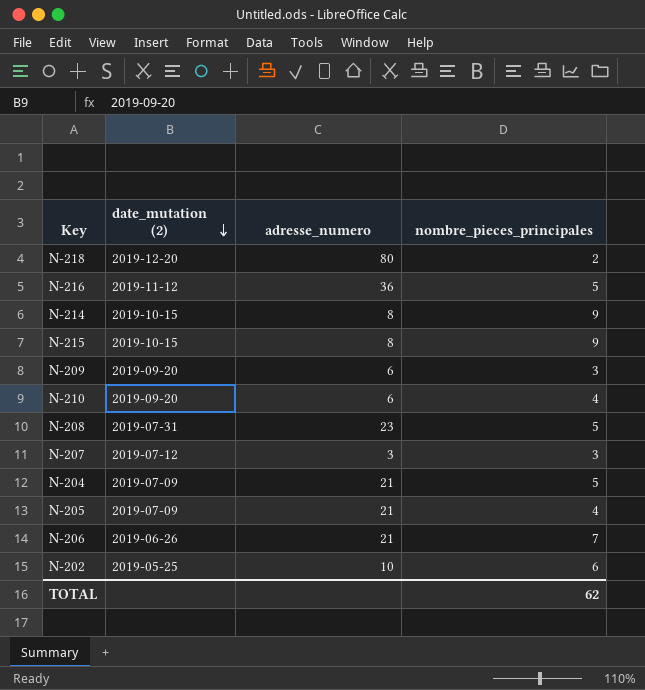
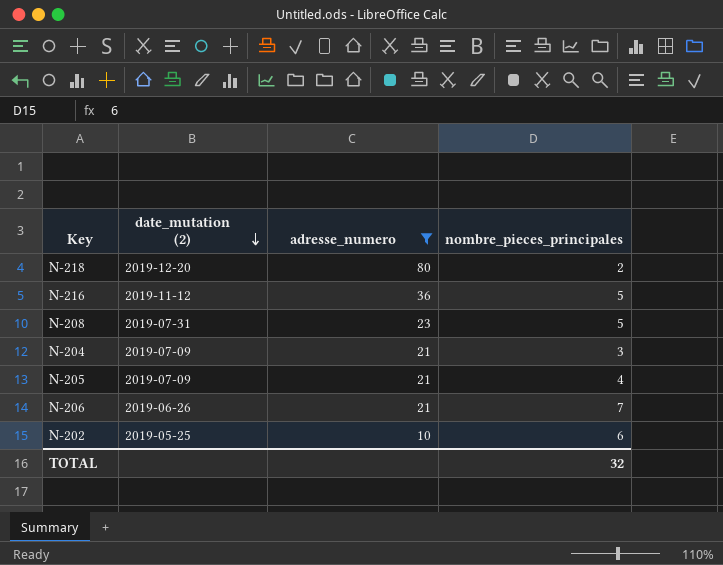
filter: none -> adresse_numero >= 10
N-204 | nombre_pieces_principales: 5 -> 3
TOTAL | nombre_pieces_principales: 62 -> 32

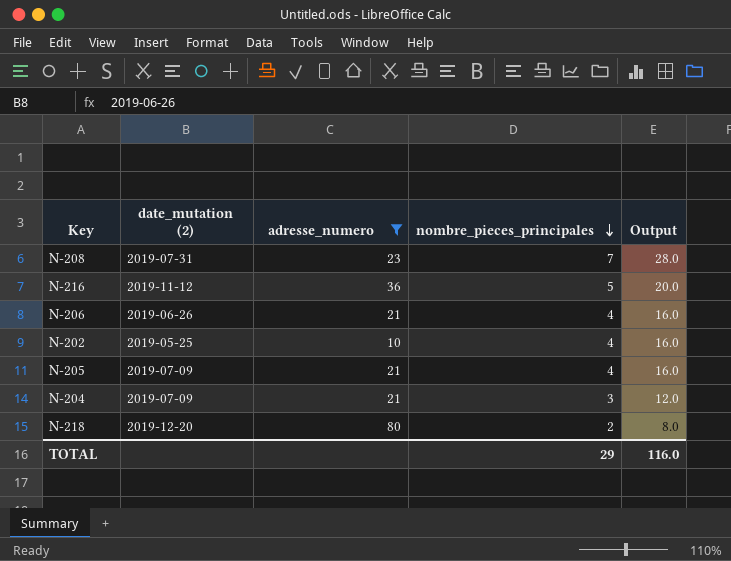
row order: date_mutation (2) descending -> nombre_pieces_principales descending
column Output | formula: none -> [nombre_pieces_principales] * 4
N-208 | nombre_pieces_principales: 5 -> 7
N-206 | nombre_pieces_principales: 7 -> 4
N-202 | nombre_pieces_principales: 6 -> 4
TOTAL | nombre_pieces_principales: 32 -> 29

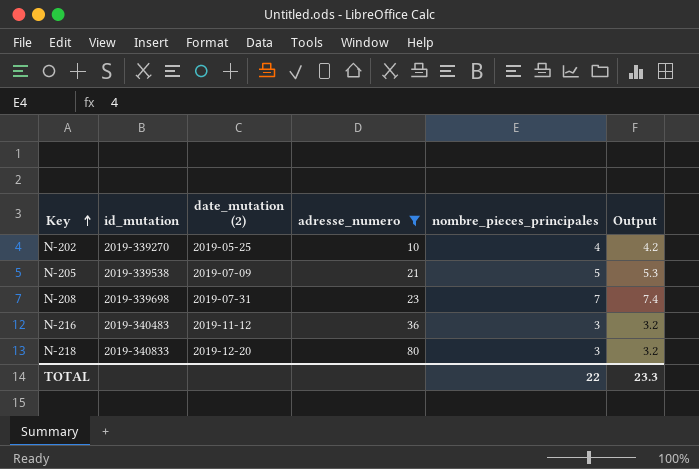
row order: nombre_pieces_principales descending -> Key ascending
column id_mutation | position: none -> 2
column Output | formula: [nombre_pieces_principales] * 4 -> [nombre_pieces_principales] * 1.05
row N-206: 2019-06-26 | 21 | 4 | 16.0 -> none
row N-204: 2019-07-09 | 21 | 3 | 12.0 -> none
N-205 | nombre_pieces_principales: 4 -> 5
N-216 | nombre_pieces_principales: 5 -> 3
N-218 | nombre_pieces_principales: 2 -> 3
TOTAL | nombre_pieces_principales: 29 -> 22
TOTAL | Output: 116.0 -> 23.3

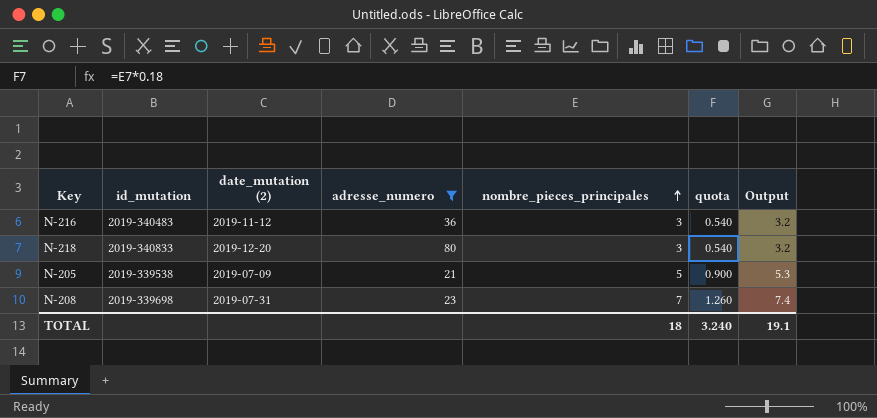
row order: Key ascending -> nombre_pieces_principales ascending
column quota | formula: none -> [nombre_pieces_principales] * 0.18
row N-202: 2019-339270 | 2019-05-25 | 10 | 4 | 4.2 -> none
TOTAL | nombre_pieces_principales: 22 -> 18
TOTAL | Output: 23.3 -> 19.1

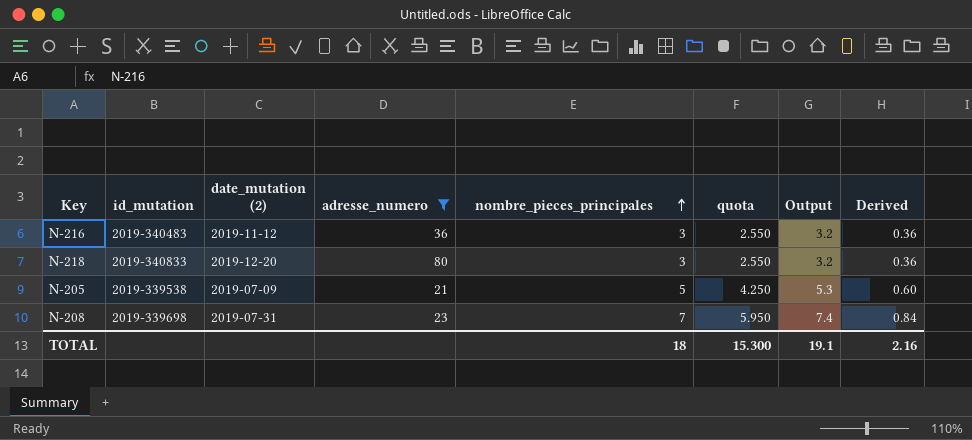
column quota | formula: [nombre_pieces_principales] * 0.18 -> [nombre_pieces_principales] * 0.85
column Derived | formula: none -> [nombre_pieces_principales] * 0.12
TOTAL | quota: 3.240 -> 15.300

